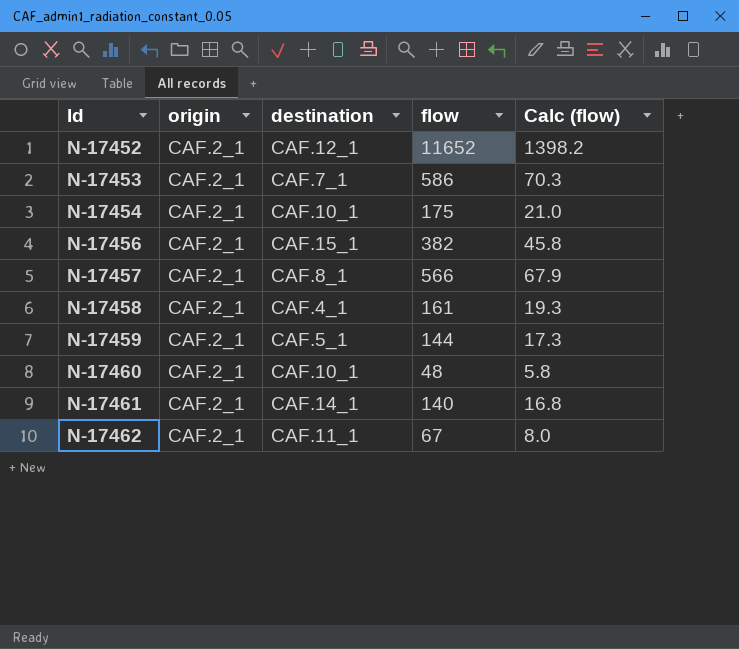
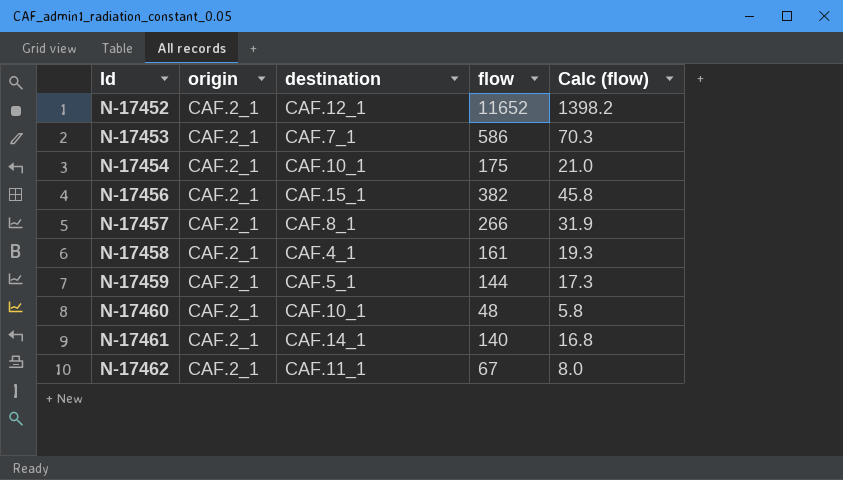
N-17457 | flow: 566 -> 266
N-17457 | Calc (flow): 67.9 -> 31.9

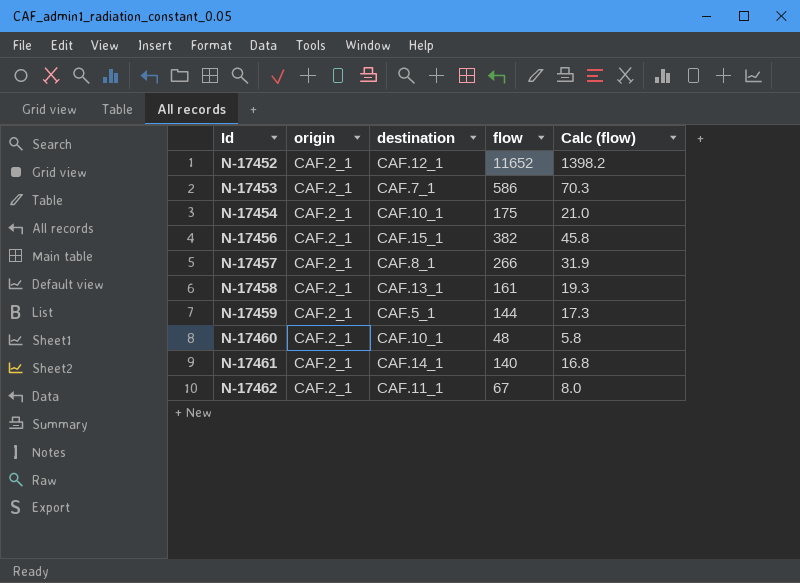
N-17458 | destination: CAF.4_1 -> CAF.13_1

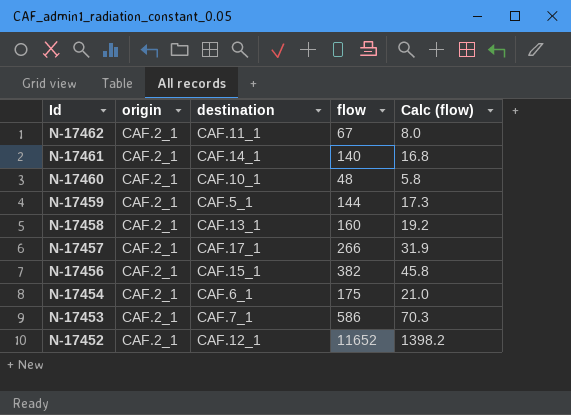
row order: Id ascending -> Id descending
N-17458 | flow: 161 -> 160
N-17458 | Calc (flow): 19.3 -> 19.2
N-17457 | destination: CAF.8_1 -> CAF.17_1
N-17454 | destination: CAF.10_1 -> CAF.6_1

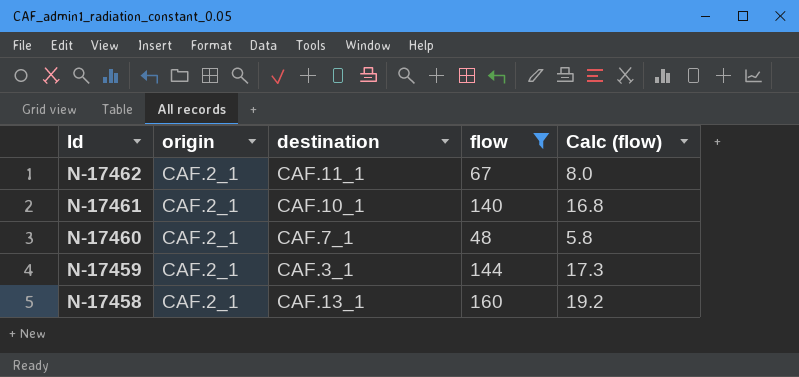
filter: none -> flow <= 160
N-17461 | destination: CAF.14_1 -> CAF.10_1
N-17460 | destination: CAF.10_1 -> CAF.7_1
N-17459 | destination: CAF.5_1 -> CAF.3_1

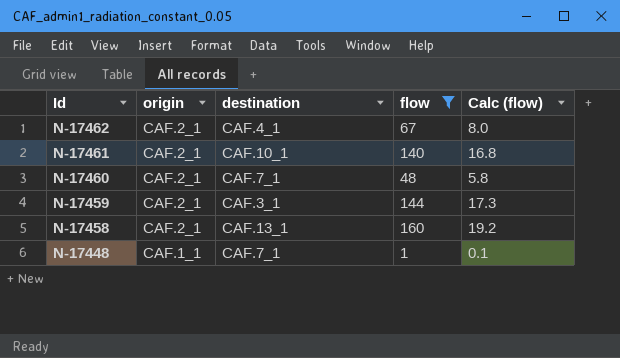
N-17462 | destination: CAF.11_1 -> CAF.4_1
row N-17448: none -> CAF.1_1 | CAF.7_1 | 1 | 0.1

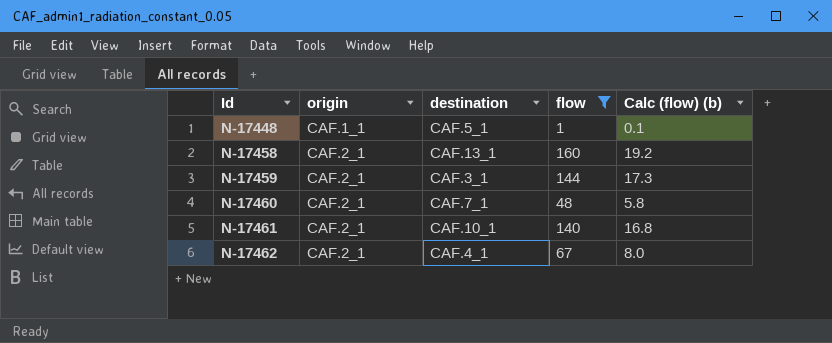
row order: Id descending -> Id ascending
column name: Calc (flow) -> Calc (flow) (b)
N-17448 | destination: CAF.7_1 -> CAF.5_1

